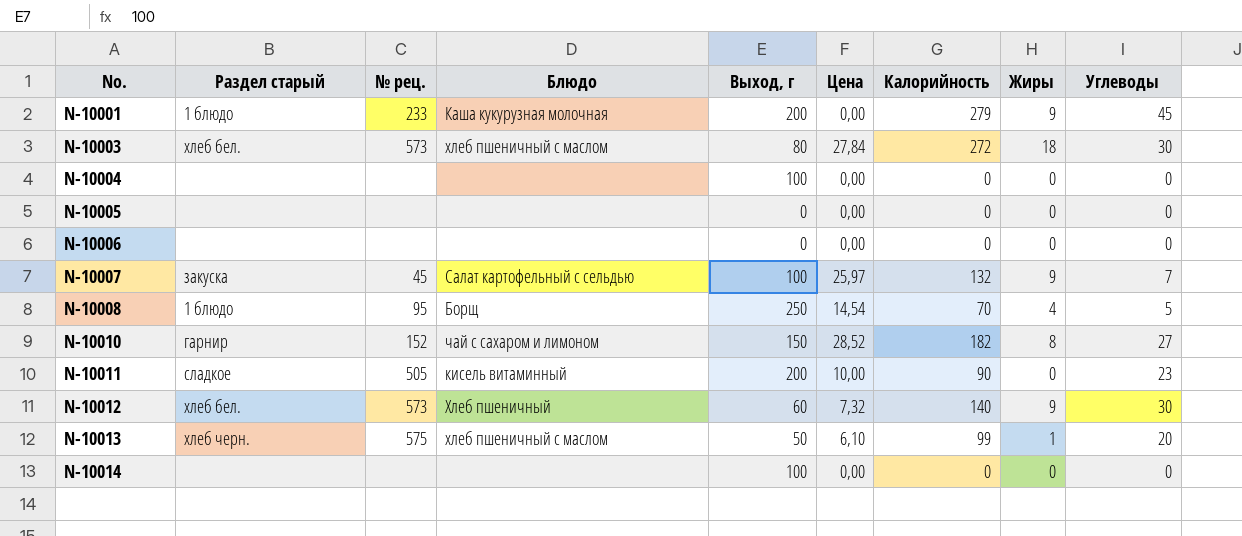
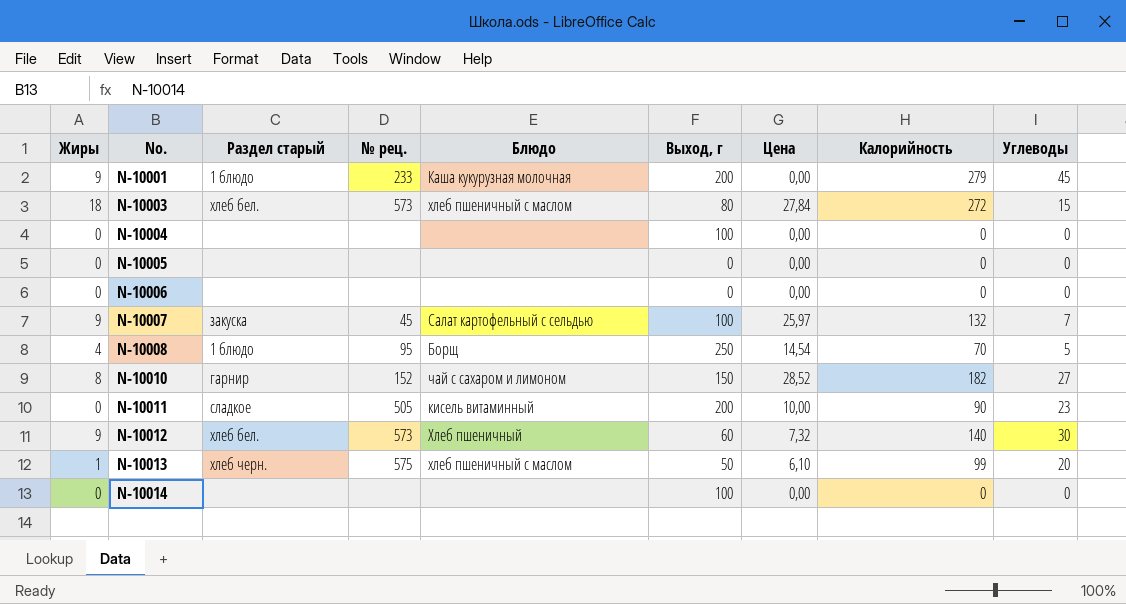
column Жиры | position: 8 -> 1
N-10003 | Углеводы: 30 -> 15

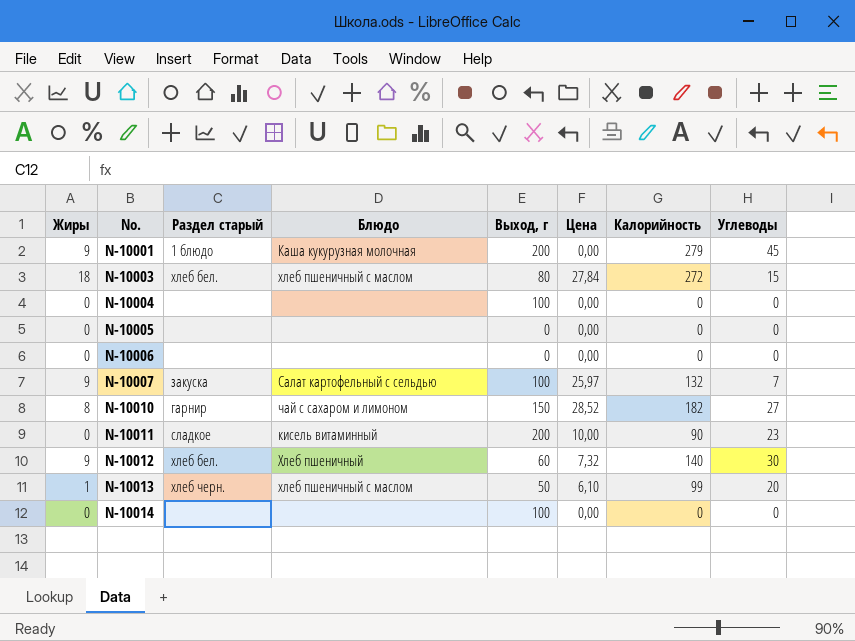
column № рец. | position: 4 -> none
row N-10008: 4 | 1 блюдо | 95 | Борщ | 250 | 14,54 | 70 | 5 -> none

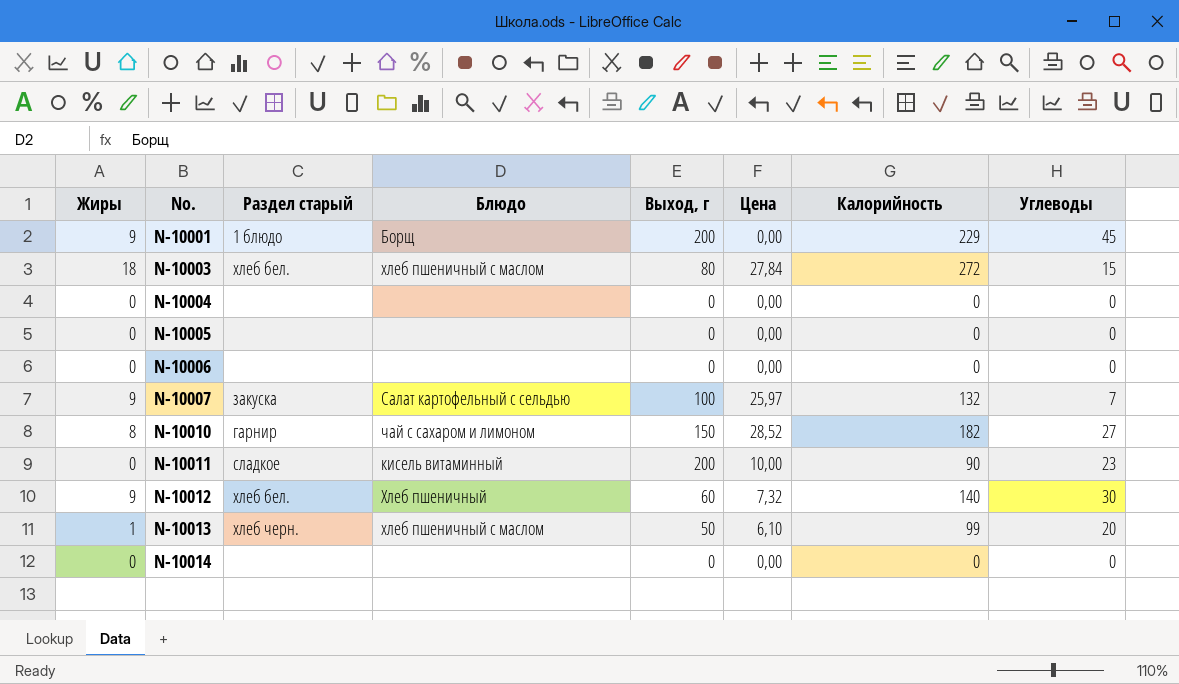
N-10001 | Блюдо: Каша кукурузная молочная -> Борщ
N-10001 | Калорийность: 279 -> 229
N-10004 | Выход, г: 100 -> 0
N-10014 | Выход, г: 100 -> 0

